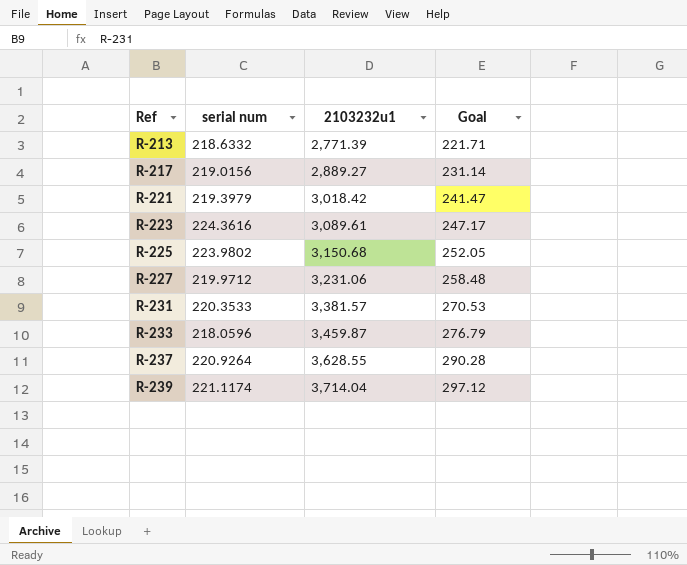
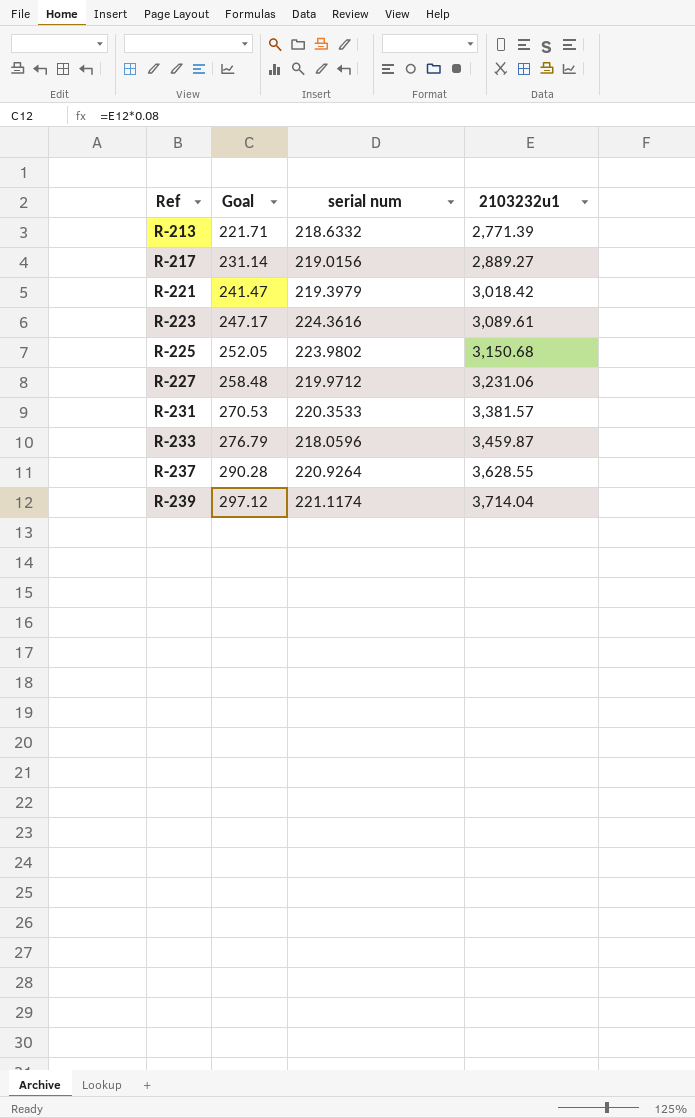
column Goal | position: 4 -> 2

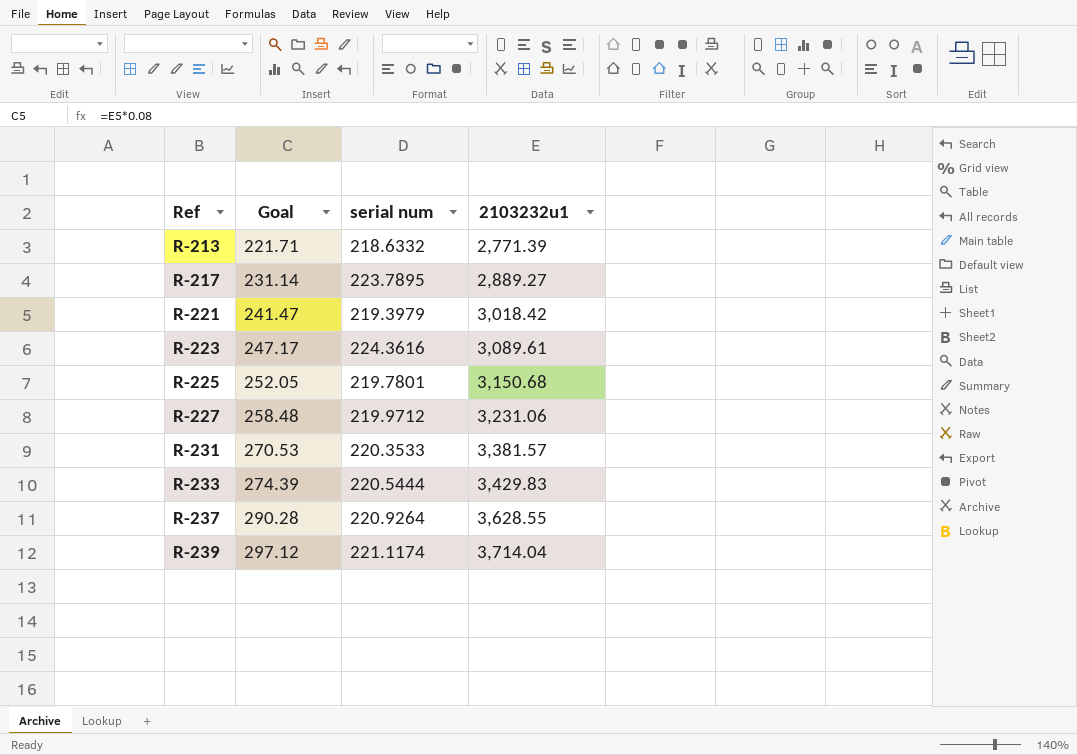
R-217 | serial num: 219.0156 -> 223.7895
R-225 | serial num: 223.9802 -> 219.7801
R-233 | Goal: 276.79 -> 274.39
R-233 | serial num: 218.0596 -> 220.5444
R-233 | 2103232u1: 3,459.87 -> 3,429.83

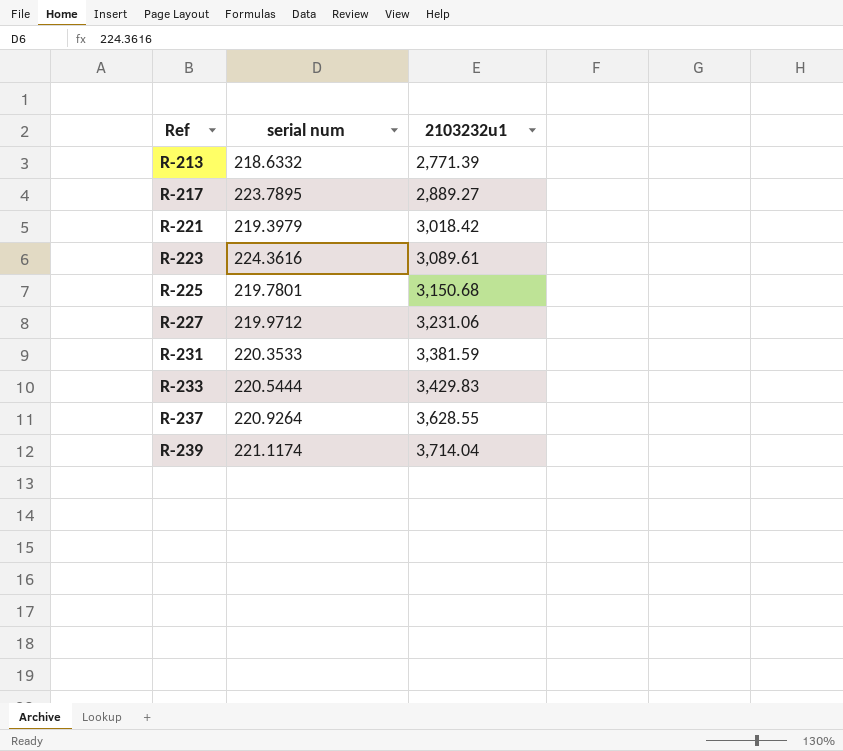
column Goal | formula: [2103232u1] * 0.08 -> none
R-231 | 2103232u1: 3,381.57 -> 3,381.59

